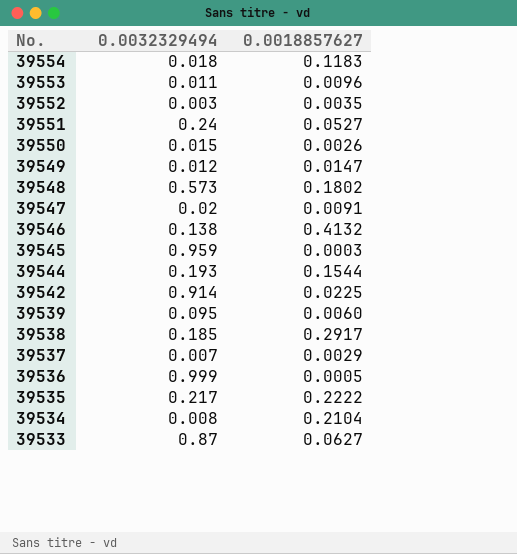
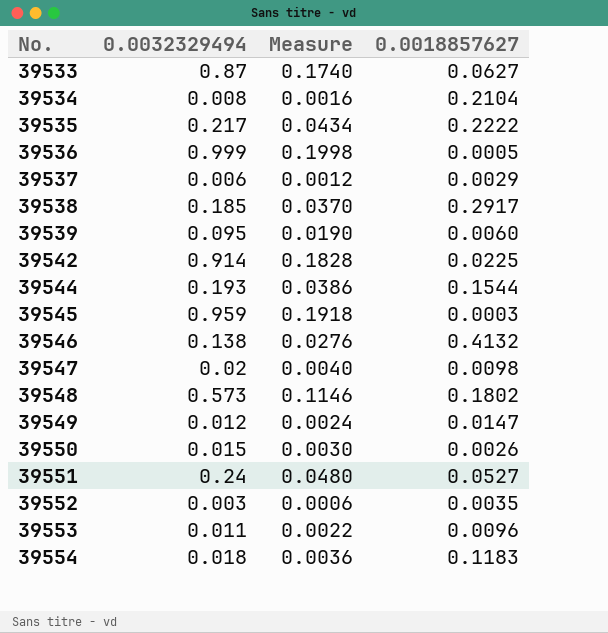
row order: No. descending -> No. ascending
column Measure | formula: none -> [0.0032329494] * 0.2
39537 | 0.0032329494: 0.007 -> 0.006
39547 | 0.0018857627: 0.0091 -> 0.0098

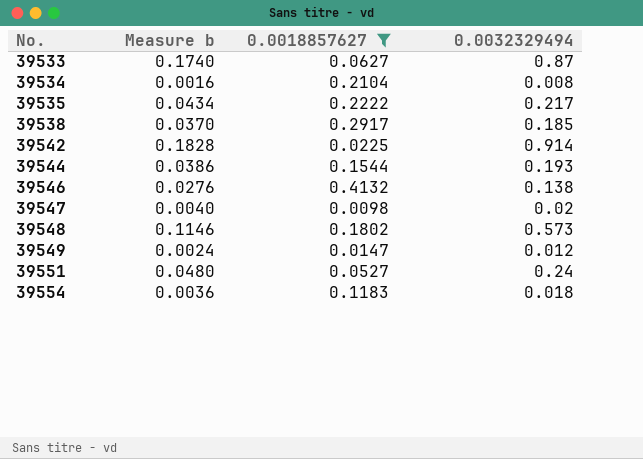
filter: none -> 0.0018857627 >= 0.0098
column name: Measure -> Measure b
column 0.0032329494 | position: 2 -> 4

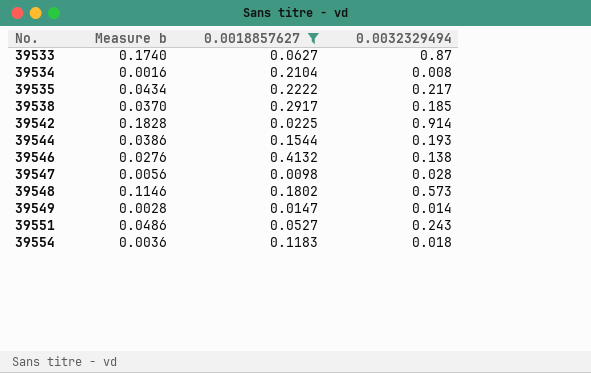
39547 | Measure b: 0.0040 -> 0.0056
39547 | 0.0032329494: 0.02 -> 0.028
39549 | Measure b: 0.0024 -> 0.0028
39549 | 0.0032329494: 0.012 -> 0.014
39551 | Measure b: 0.0480 -> 0.0486
39551 | 0.0032329494: 0.24 -> 0.243

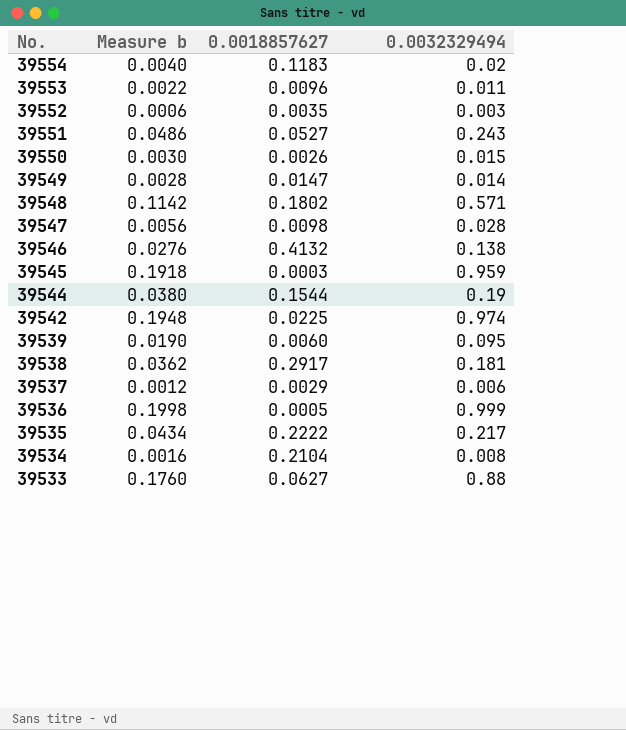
filter: 0.0018857627 >= 0.0098 -> none
row order: No. ascending -> No. descending
39554 | Measure b: 0.0036 -> 0.0040
39554 | 0.0032329494: 0.018 -> 0.02
39548 | Measure b: 0.1146 -> 0.1142
39548 | 0.0032329494: 0.573 -> 0.571
39544 | Measure b: 0.0386 -> 0.0380
39544 | 0.0032329494: 0.193 -> 0.19
39542 | Measure b: 0.1828 -> 0.1948
39542 | 0.0032329494: 0.914 -> 0.974
39538 | Measure b: 0.0370 -> 0.0362
39538 | 0.0032329494: 0.185 -> 0.181
39533 | Measure b: 0.1740 -> 0.1760
39533 | 0.0032329494: 0.87 -> 0.88

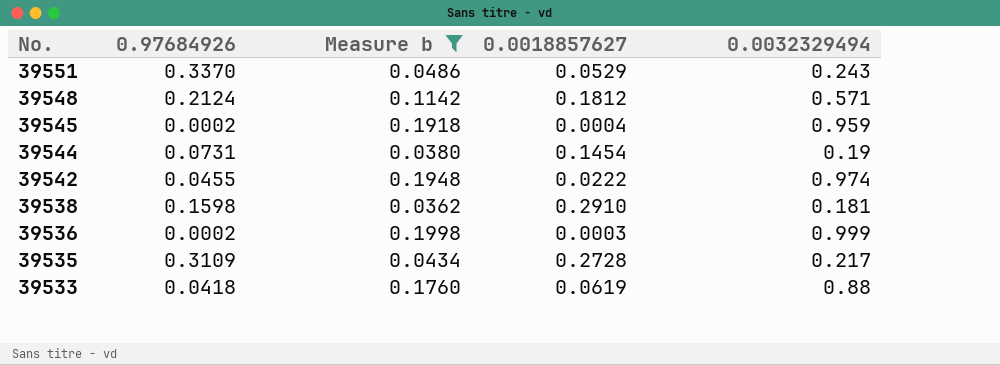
filter: none -> Measure b >= 0.0362
column 0.97684926 | position: none -> 2
39551 | 0.0018857627: 0.0527 -> 0.0529
39548 | 0.0018857627: 0.1802 -> 0.1812
39545 | 0.0018857627: 0.0003 -> 0.0004
39544 | 0.0018857627: 0.1544 -> 0.1454
39542 | 0.0018857627: 0.0225 -> 0.0222
39538 | 0.0018857627: 0.2917 -> 0.2910
39536 | 0.0018857627: 0.0005 -> 0.0003
39535 | 0.0018857627: 0.2222 -> 0.2728
39533 | 0.0018857627: 0.0627 -> 0.0619

